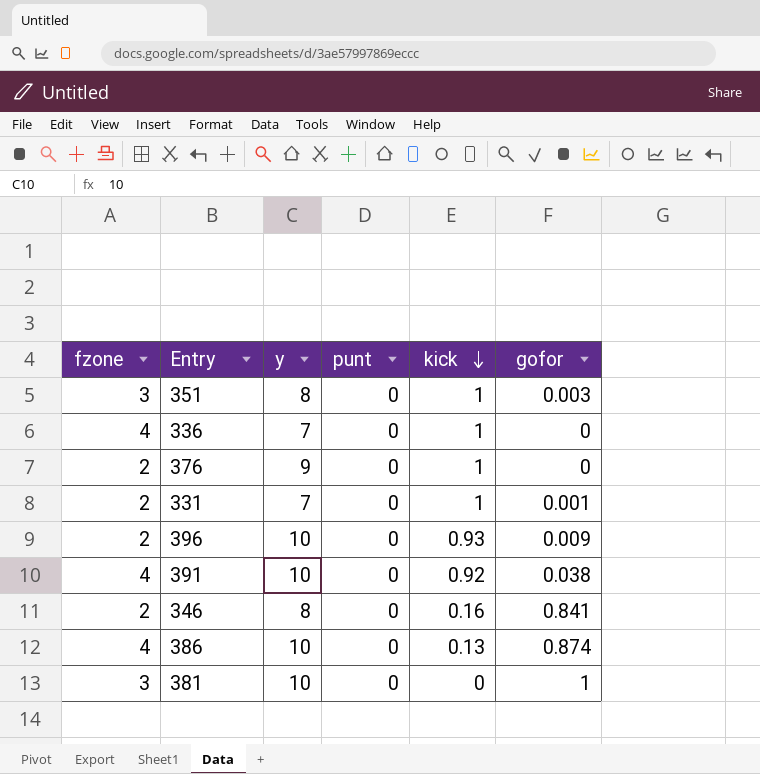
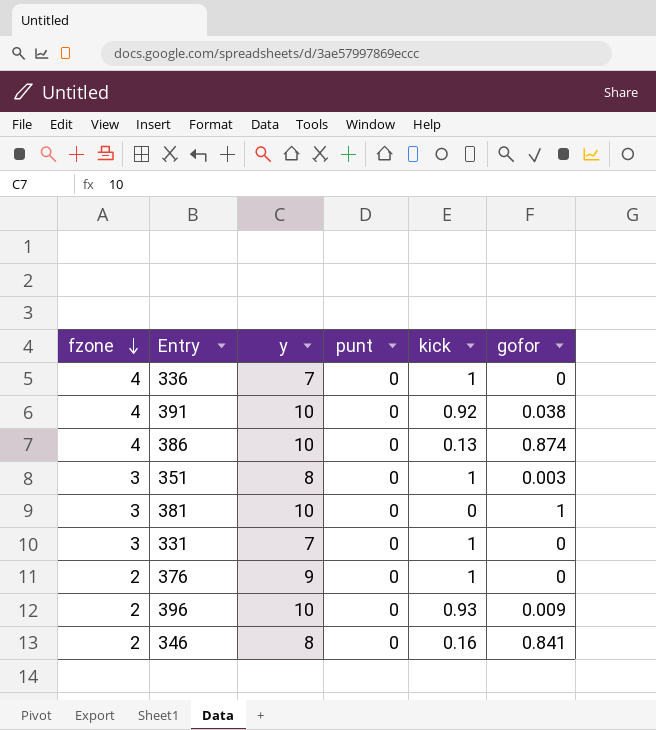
row order: kick descending -> fzone descending
331 | fzone: 2 -> 3
331 | gofor: 0.001 -> 0

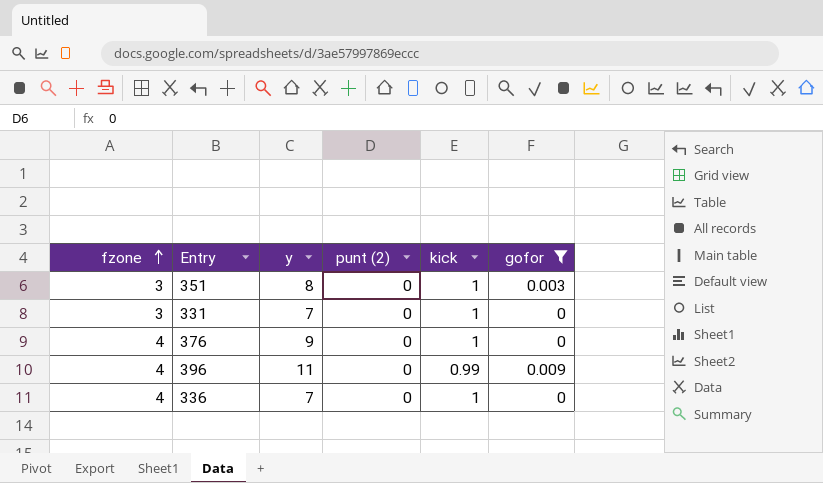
filter: none -> gofor <= 0.009
row order: fzone descending -> fzone ascending
column name: punt -> punt (2)
376 | fzone: 2 -> 4
396 | fzone: 2 -> 4
396 | y: 10 -> 11
396 | kick: 0.93 -> 0.99

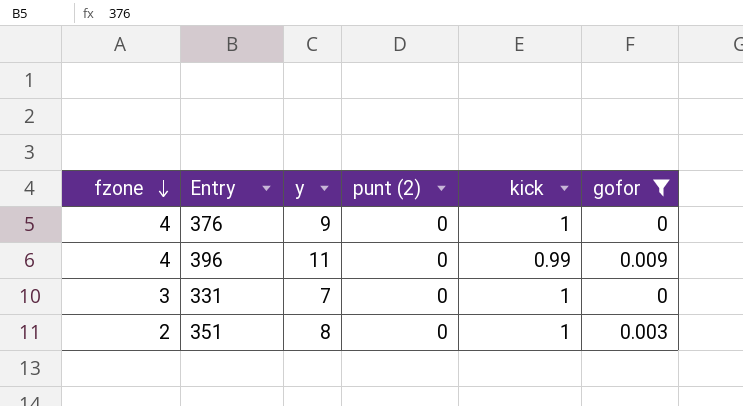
row order: fzone ascending -> fzone descending
row 336: 4 | 7 | 0 | 1 | 0 -> none
351 | fzone: 3 -> 2

